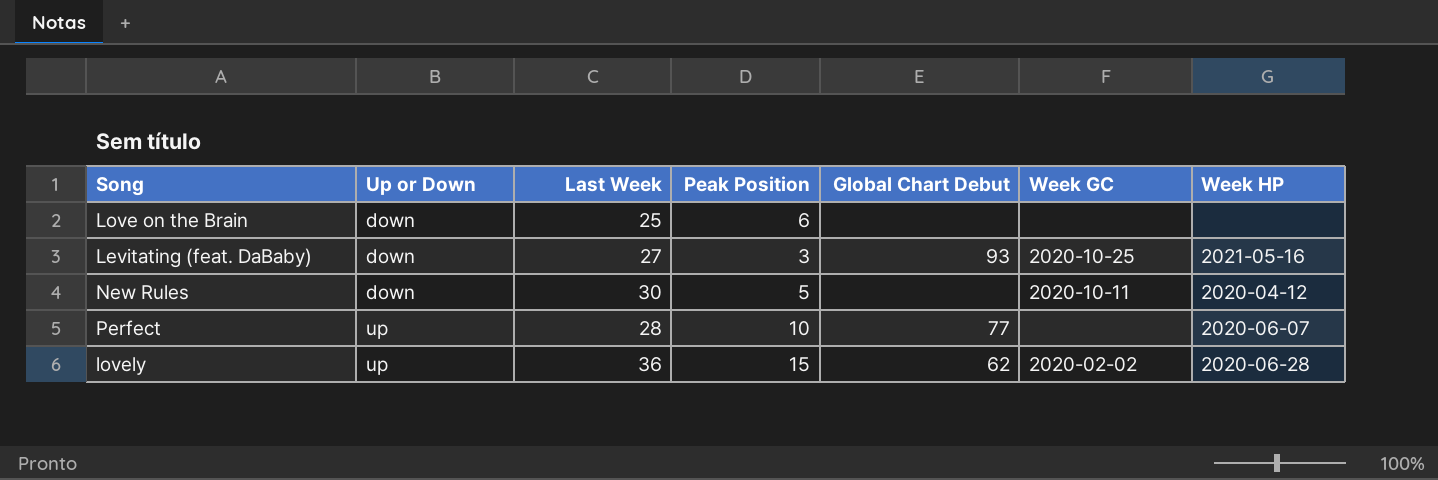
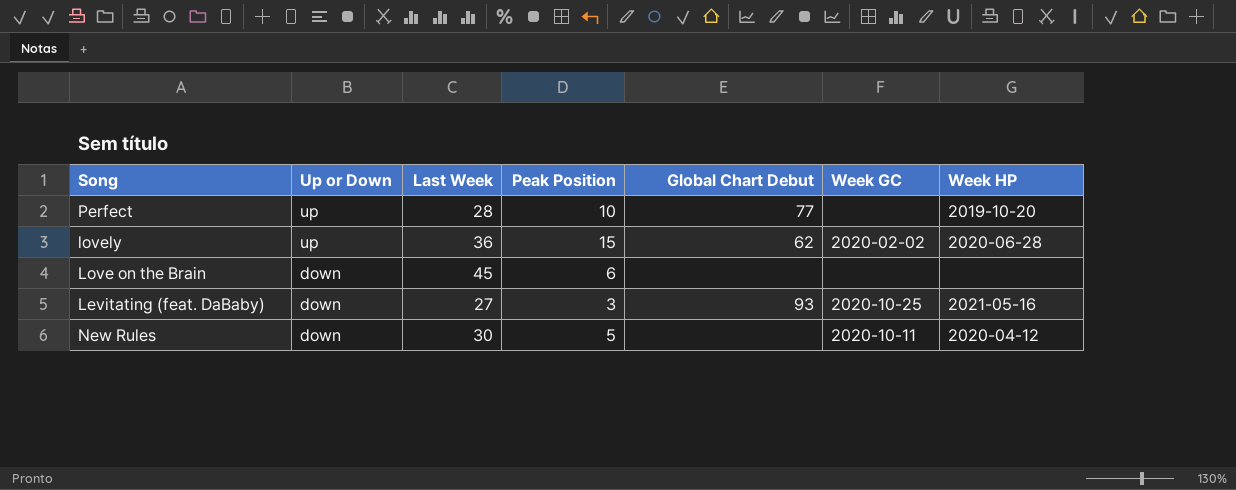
row order: Up or Down ascending -> Up or Down descending
Perfect | Week HP: 2020-06-07 -> 2019-10-20
Love on the Brain | Last Week: 25 -> 45

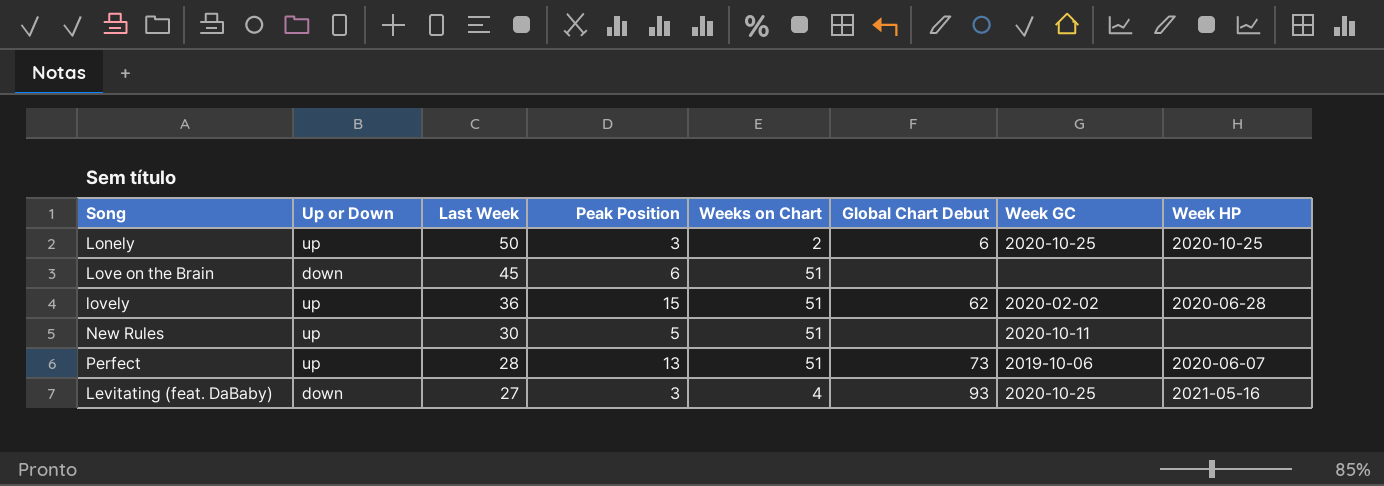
row order: Up or Down descending -> Last Week descending
column Weeks on Chart | position: none -> 5
row Lonely: none -> up | 50 | 3 | 2 | 6 | 2020-10-25 | 2020-10-25
New Rules | Up or Down: down -> up
New Rules | Week HP: 2020-04-12 -> none
Perfect | Peak Position: 10 -> 13
Perfect | Global Chart Debut: 77 -> 73
Perfect | Week GC: none -> 2019-10-06
Perfect | Week HP: 2019-10-20 -> 2020-06-07

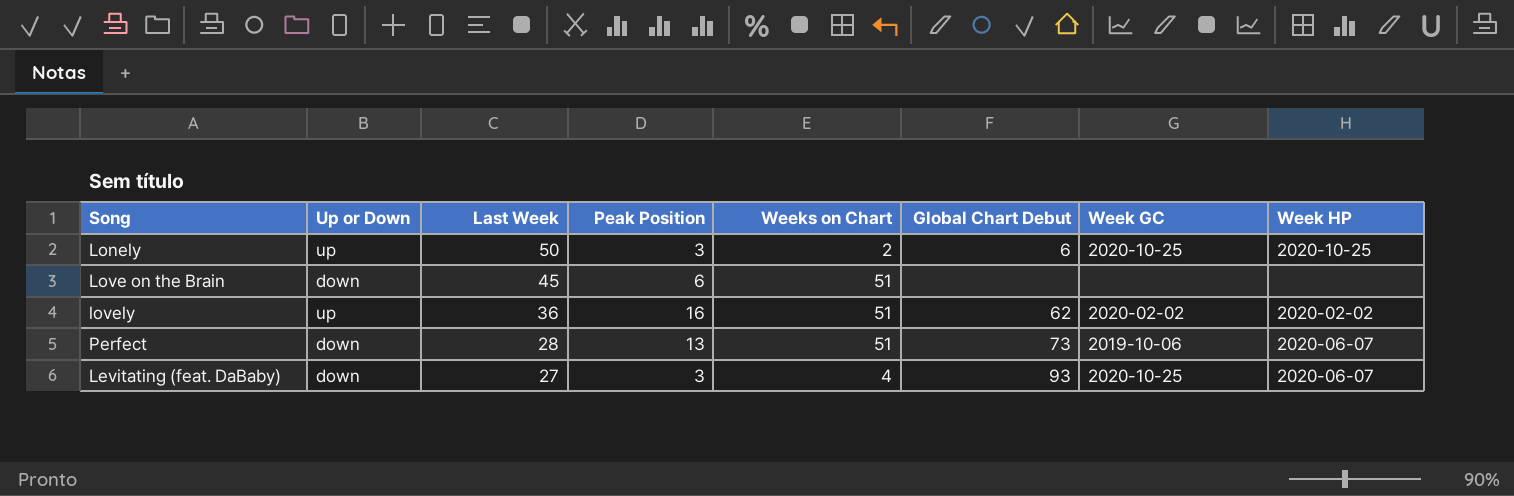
row New Rules: up | 30 | 5 | 51 | none | 2020-10-11 | none -> none
lovely | Peak Position: 15 -> 16
lovely | Week HP: 2020-06-28 -> 2020-02-02
Perfect | Up or Down: up -> down
Levitating (feat. DaBaby) | Week HP: 2021-05-16 -> 2020-06-07

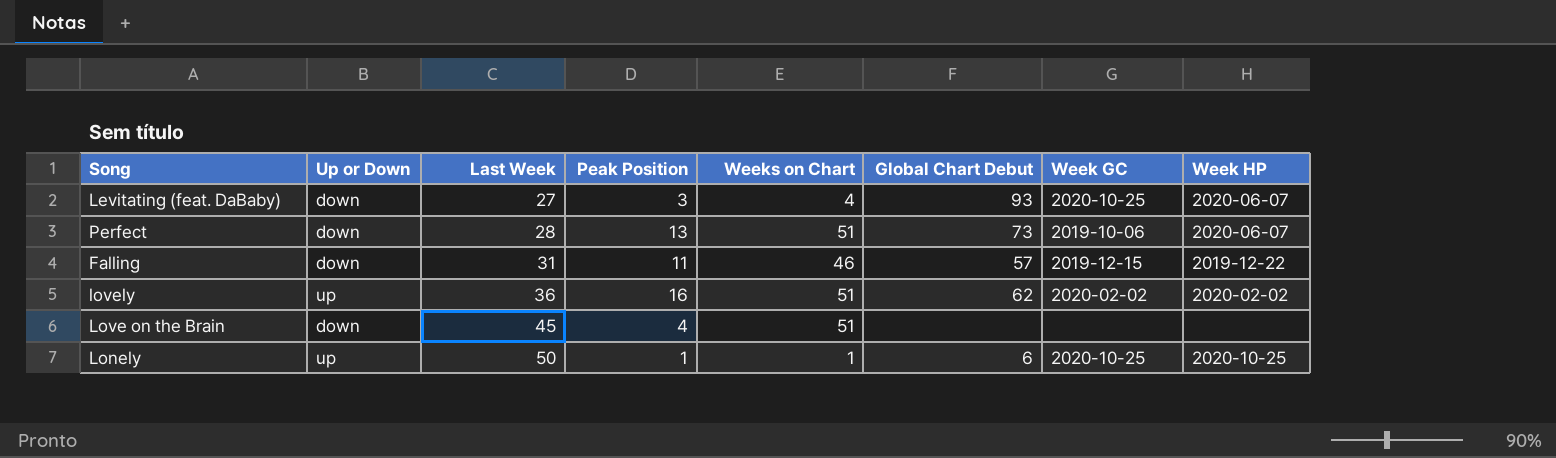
row order: Last Week descending -> Last Week ascending
row Falling: none -> down | 31 | 11 | 46 | 57 | 2019-12-15 | 2019-12-22
Love on the Brain | Peak Position: 6 -> 4
Lonely | Peak Position: 3 -> 1
Lonely | Weeks on Chart: 2 -> 1

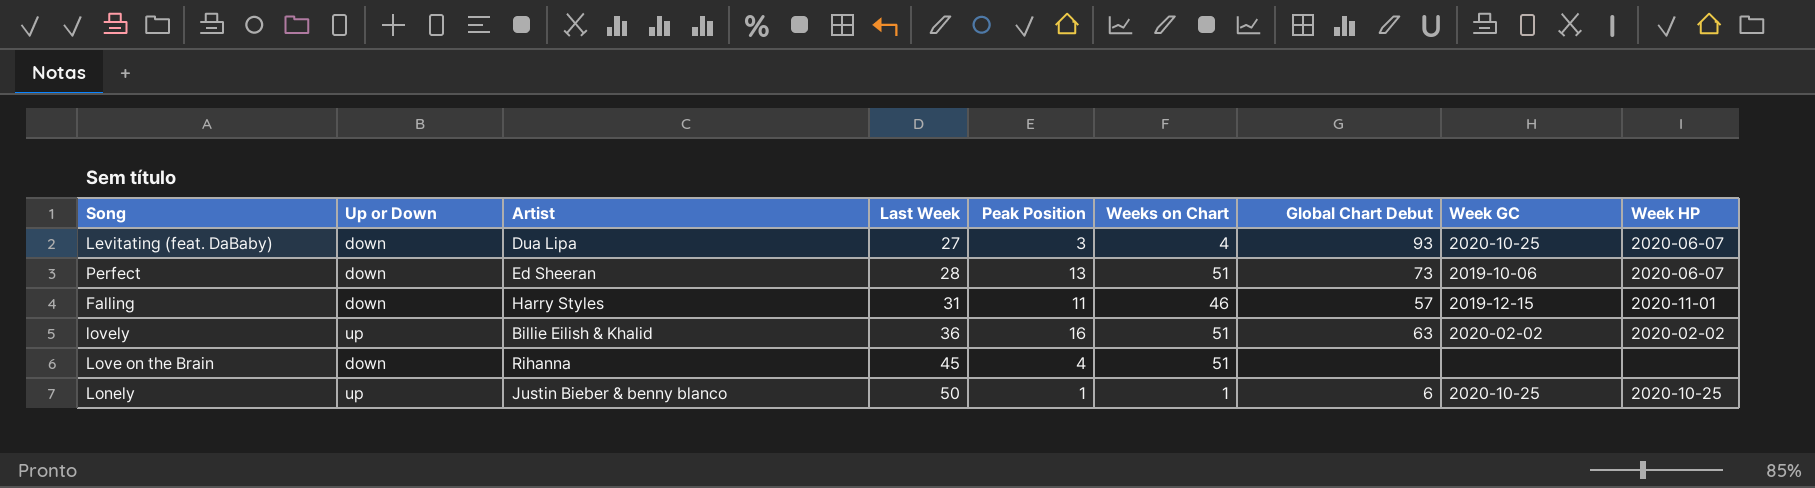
column Artist | position: none -> 3
Falling | Week HP: 2019-12-22 -> 2020-11-01
lovely | Global Chart Debut: 62 -> 63

